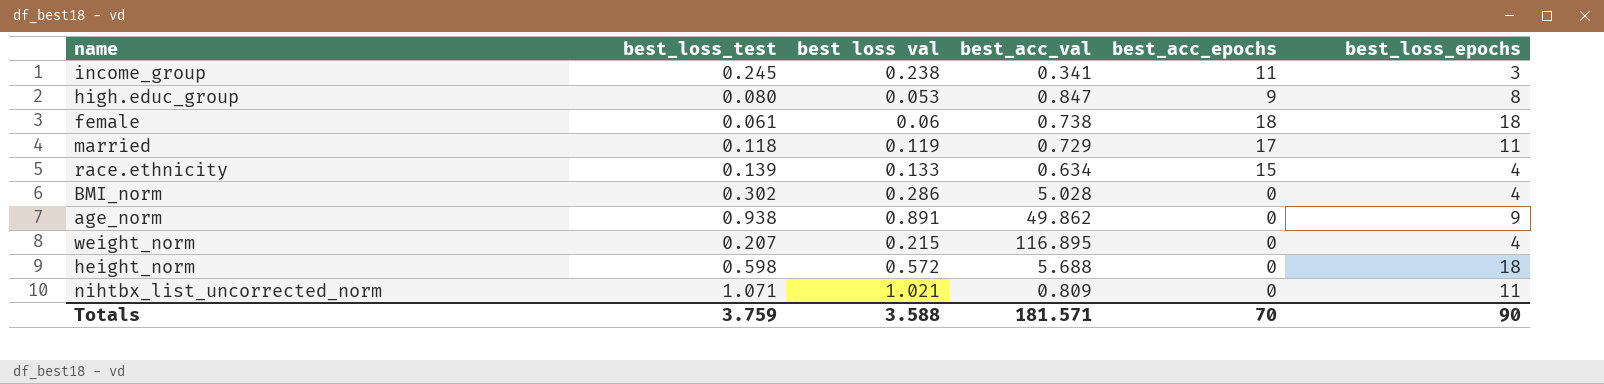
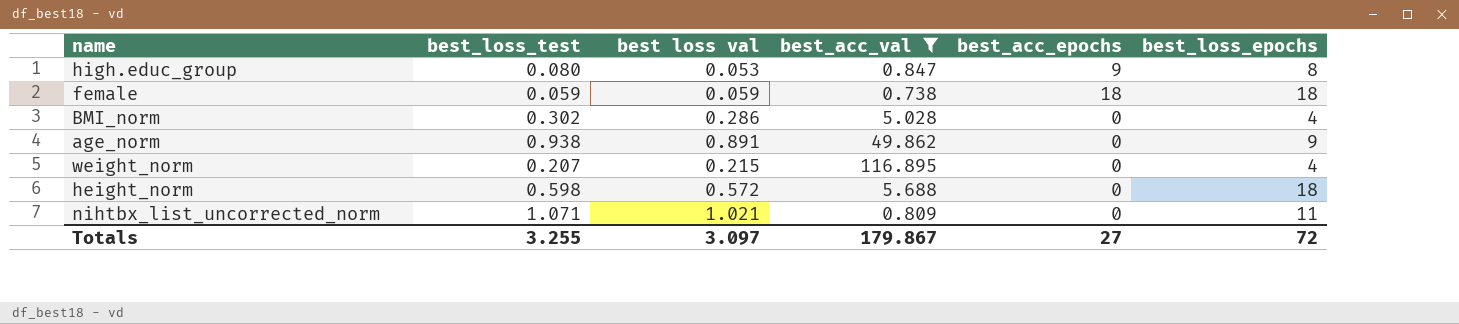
filter: none -> best_acc_val >= 0.738
female | best_loss_test: 0.061 -> 0.059
female | best loss val: 0.06 -> 0.059
Totals | best_loss_test: 3.759 -> 3.255
Totals | best loss val: 3.588 -> 3.097
Totals | best_acc_val: 181.571 -> 179.867
Totals | best_acc_epochs: 70 -> 27
Totals | best_loss_epochs: 90 -> 72

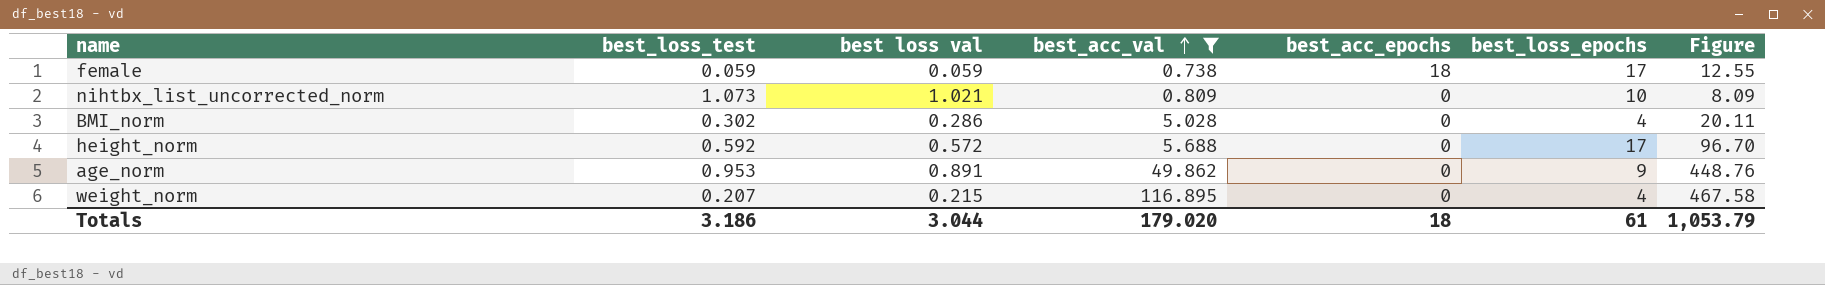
row order: none -> best_acc_val ascending
column Figure | formula: none -> [best_acc_val] * [best_loss_epochs]
row high.educ_group: 0.080 | 0.053 | 0.847 | 9 | 8 -> none
female | best_loss_epochs: 18 -> 17
nihtbx_list_uncorrected_norm | best_loss_test: 1.071 -> 1.073
nihtbx_list_uncorrected_norm | best_loss_epochs: 11 -> 10
height_norm | best_loss_test: 0.598 -> 0.592
height_norm | best_loss_epochs: 18 -> 17
age_norm | best_loss_test: 0.938 -> 0.953
Totals | best_loss_test: 3.255 -> 3.186
Totals | best loss val: 3.097 -> 3.044
Totals | best_acc_val: 179.867 -> 179.020
Totals | best_acc_epochs: 27 -> 18
Totals | best_loss_epochs: 72 -> 61

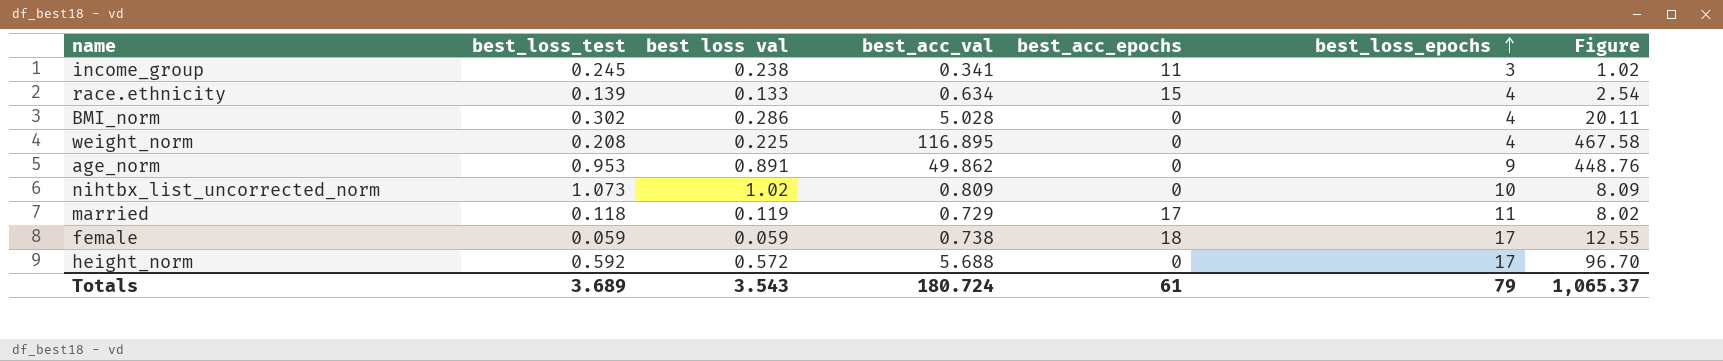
filter: best_acc_val >= 0.738 -> none
row order: best_acc_val ascending -> best_loss_epochs ascending
weight_norm | best_loss_test: 0.207 -> 0.208
weight_norm | best loss val: 0.215 -> 0.225
nihtbx_list_uncorrected_norm | best loss val: 1.021 -> 1.02
Totals | best_loss_test: 3.186 -> 3.689
Totals | best loss val: 3.044 -> 3.543
Totals | best_acc_val: 179.020 -> 180.724
Totals | best_acc_epochs: 18 -> 61
Totals | best_loss_epochs: 61 -> 79
Totals | Figure: 1,053.79 -> 1,065.37

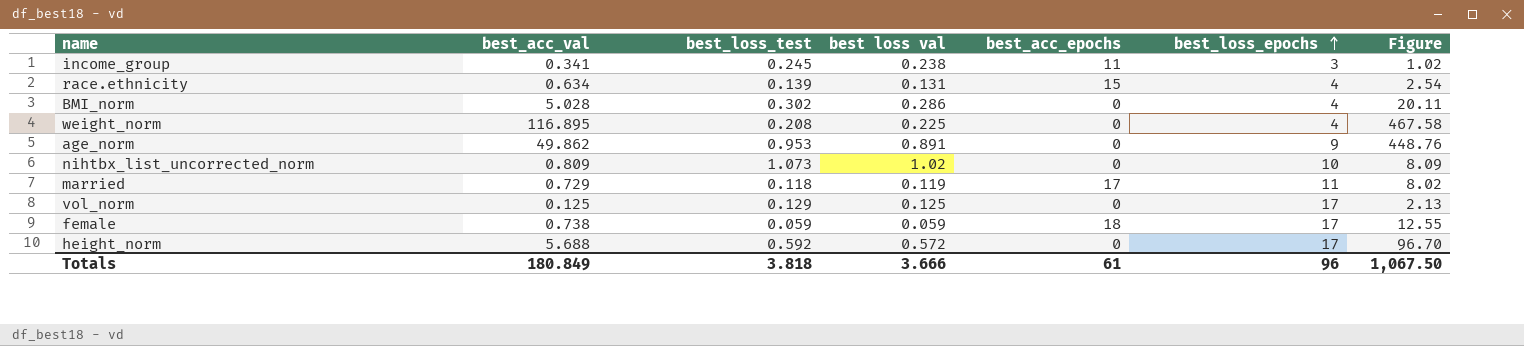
column best_acc_val | position: 4 -> 2
race.ethnicity | best loss val: 0.133 -> 0.131
row vol_norm: none -> 0.125 | 0.129 | 0.125 | 0 | 17 | 2.13
Totals | best_acc_val: 180.724 -> 180.849
Totals | best_loss_test: 3.689 -> 3.818
Totals | best loss val: 3.543 -> 3.666
Totals | best_loss_epochs: 79 -> 96
Totals | Figure: 1,065.37 -> 1,067.50

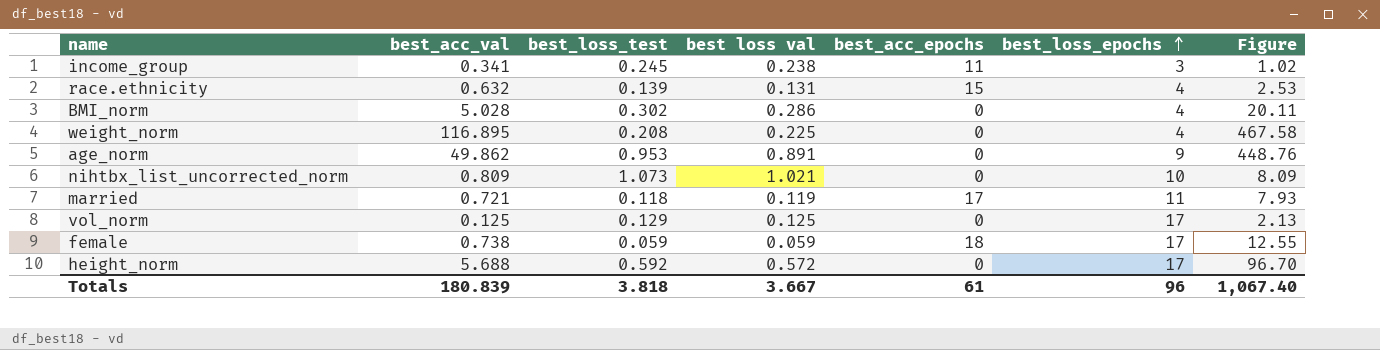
race.ethnicity | best_acc_val: 0.634 -> 0.632
race.ethnicity | Figure: 2.54 -> 2.53
nihtbx_list_uncorrected_norm | best loss val: 1.02 -> 1.021
married | best_acc_val: 0.729 -> 0.721
married | Figure: 8.02 -> 7.93
Totals | best_acc_val: 180.849 -> 180.839
Totals | best loss val: 3.666 -> 3.667
Totals | Figure: 1,067.50 -> 1,067.40

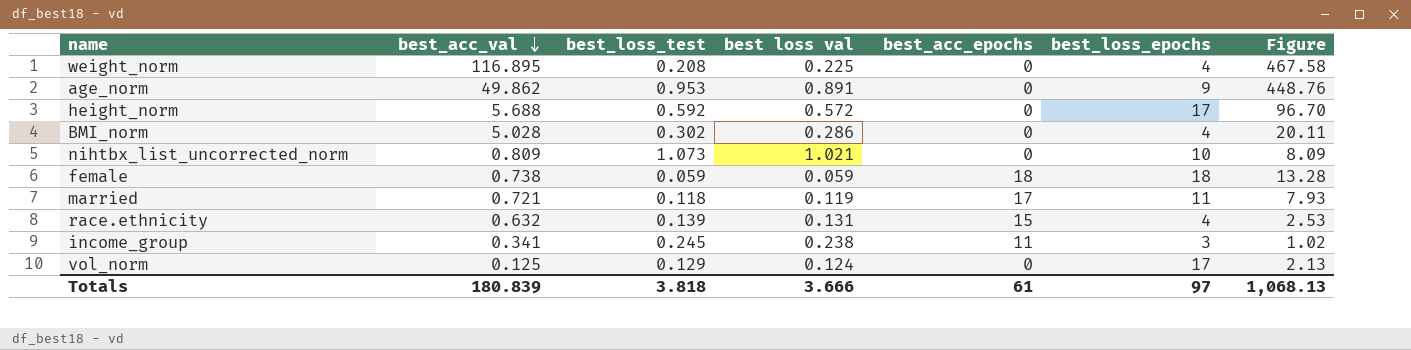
row order: best_loss_epochs ascending -> best_acc_val descending
female | best_loss_epochs: 17 -> 18
female | Figure: 12.55 -> 13.28
vol_norm | best loss val: 0.125 -> 0.124
Totals | best loss val: 3.667 -> 3.666
Totals | best_loss_epochs: 96 -> 97
Totals | Figure: 1,067.40 -> 1,068.13

